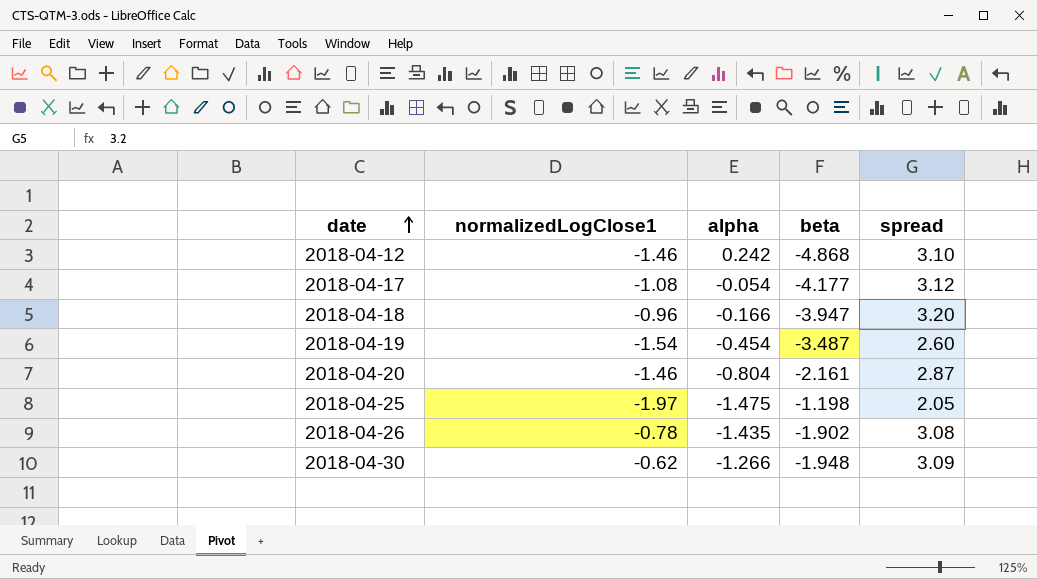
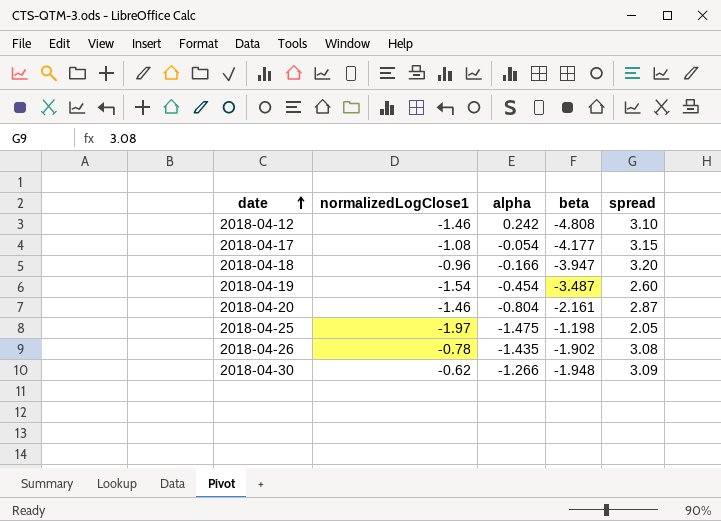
2018-04-12 | beta: -4.868 -> -4.808
2018-04-17 | spread: 3.12 -> 3.15

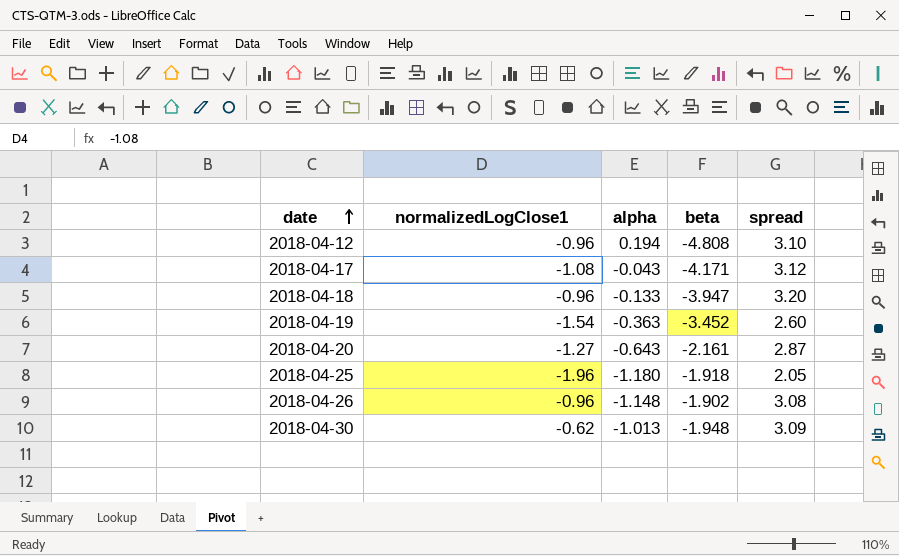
2018-04-12 | normalizedLogClose1: -1.46 -> -0.96
2018-04-12 | alpha: 0.242 -> 0.194
2018-04-17 | alpha: -0.054 -> -0.043
2018-04-17 | beta: -4.177 -> -4.171
2018-04-17 | spread: 3.15 -> 3.12
2018-04-18 | alpha: -0.166 -> -0.133
2018-04-19 | alpha: -0.454 -> -0.363
2018-04-19 | beta: -3.487 -> -3.452
2018-04-20 | normalizedLogClose1: -1.46 -> -1.27
2018-04-20 | alpha: -0.804 -> -0.643
2018-04-25 | normalizedLogClose1: -1.97 -> -1.96
2018-04-25 | alpha: -1.475 -> -1.180
2018-04-25 | beta: -1.198 -> -1.918
2018-04-26 | normalizedLogClose1: -0.78 -> -0.96
2018-04-26 | alpha: -1.435 -> -1.148
2018-04-30 | alpha: -1.266 -> -1.013

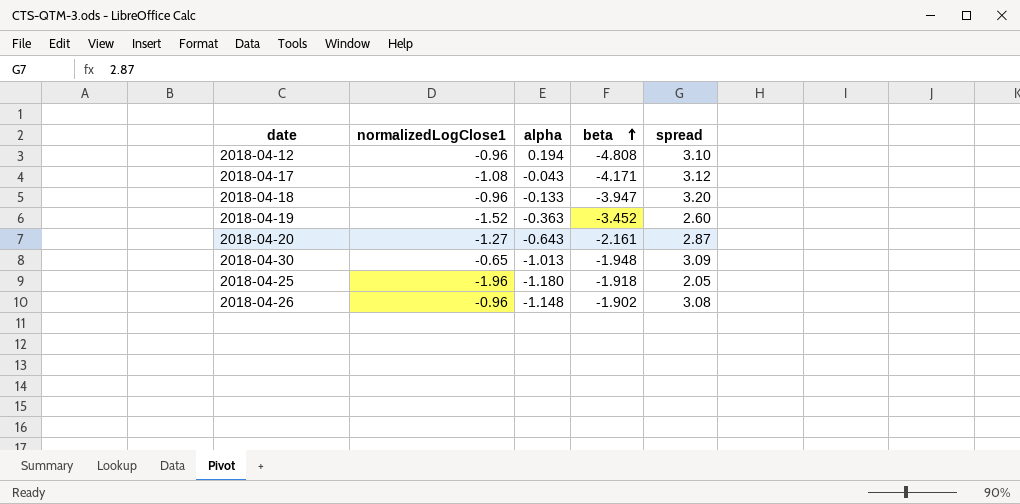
row order: date ascending -> beta ascending
2018-04-19 | normalizedLogClose1: -1.54 -> -1.52
2018-04-30 | normalizedLogClose1: -0.62 -> -0.65

